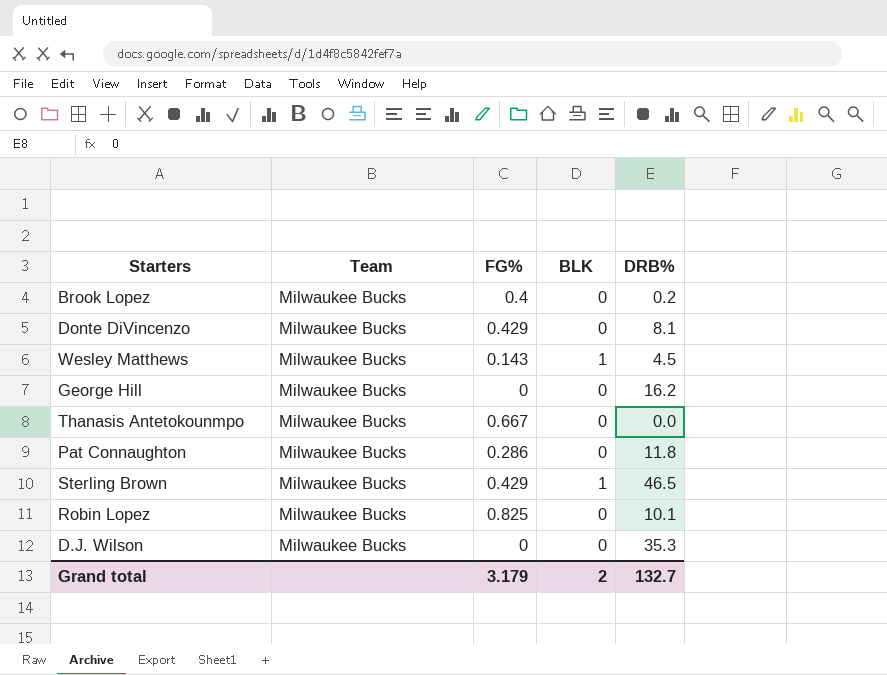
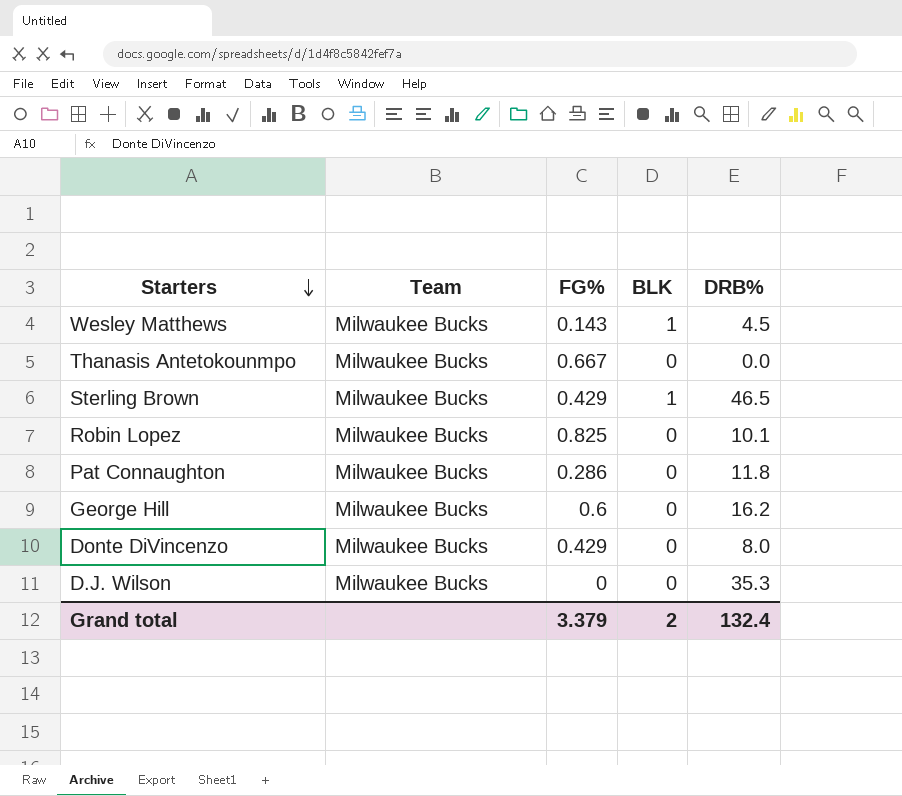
row order: none -> Starters descending
row Brook Lopez: Milwaukee Bucks | 0.4 | 0 | 0.2 -> none
George Hill | FG%: 0 -> 0.6
Donte DiVincenzo | DRB%: 8.1 -> 8.0
Grand total | FG%: 3.179 -> 3.379
Grand total | DRB%: 132.7 -> 132.4

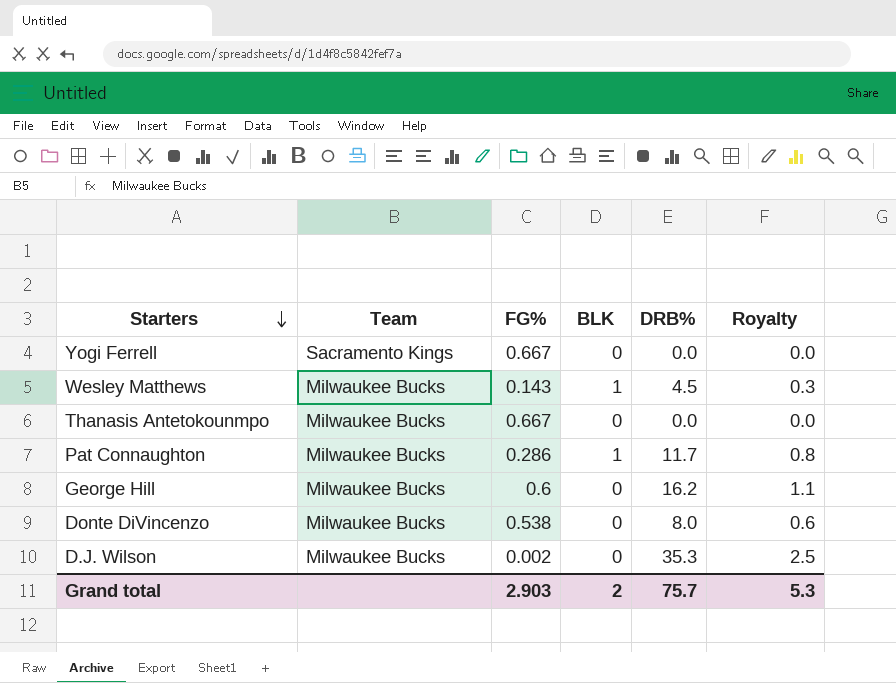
column Royalty | formula: none -> [DRB%] * 0.07
row Sterling Brown: Milwaukee Bucks | 0.429 | 1 | 46.5 -> none
row Robin Lopez: Milwaukee Bucks | 0.825 | 0 | 10.1 -> none
row Yogi Ferrell: none -> Sacramento Kings | 0.667 | 0 | 0.0 | 0.0
Pat Connaughton | BLK: 0 -> 1
Pat Connaughton | DRB%: 11.8 -> 11.7
Donte DiVincenzo | FG%: 0.429 -> 0.538
D.J. Wilson | FG%: 0 -> 0.002
Grand total | FG%: 3.379 -> 2.903
Grand total | DRB%: 132.4 -> 75.7

